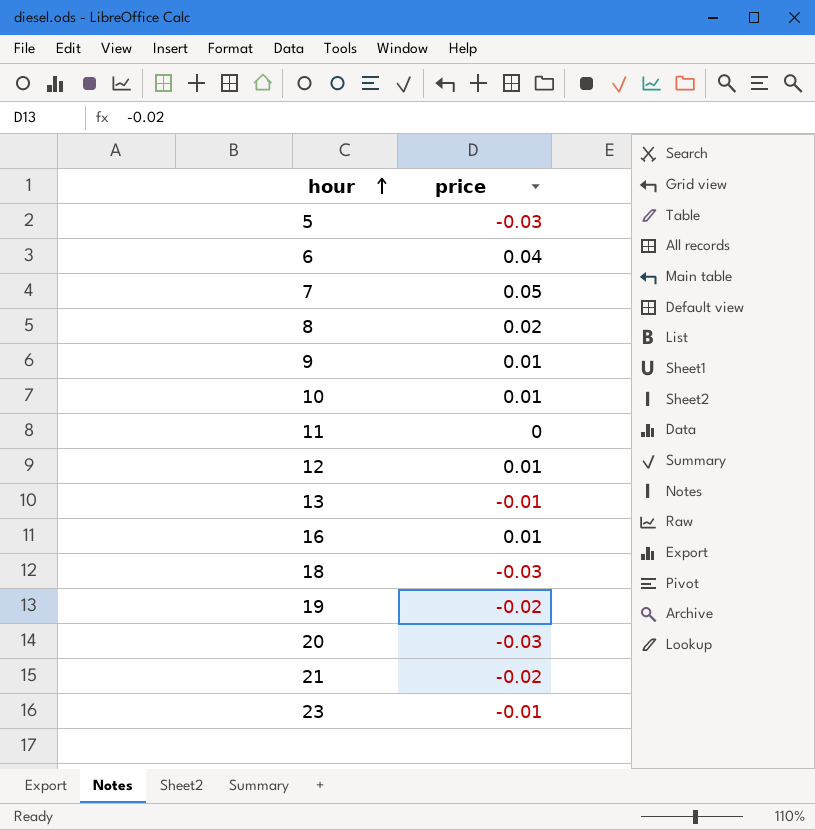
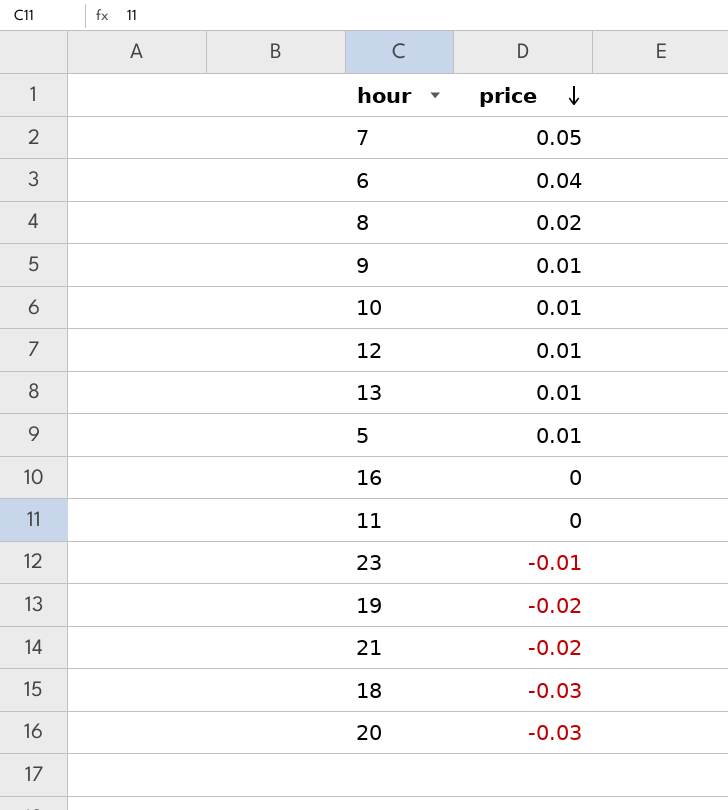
row order: hour ascending -> price descending
13 | price: -0.01 -> 0.01
5 | price: -0.03 -> 0.01
16 | price: 0.01 -> 0

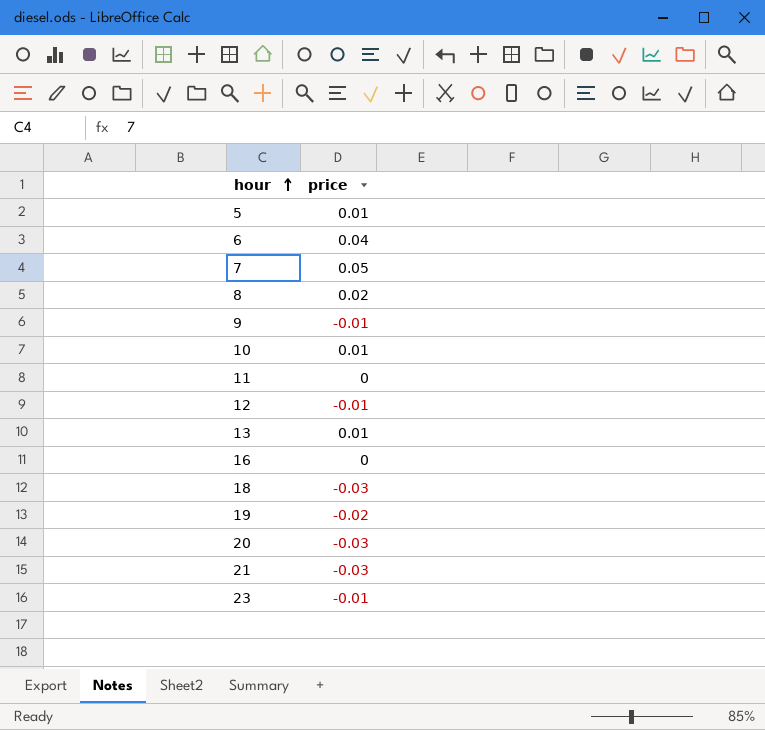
row order: price descending -> hour ascending
9 | price: 0.01 -> -0.01
12 | price: 0.01 -> -0.01
21 | price: -0.02 -> -0.03

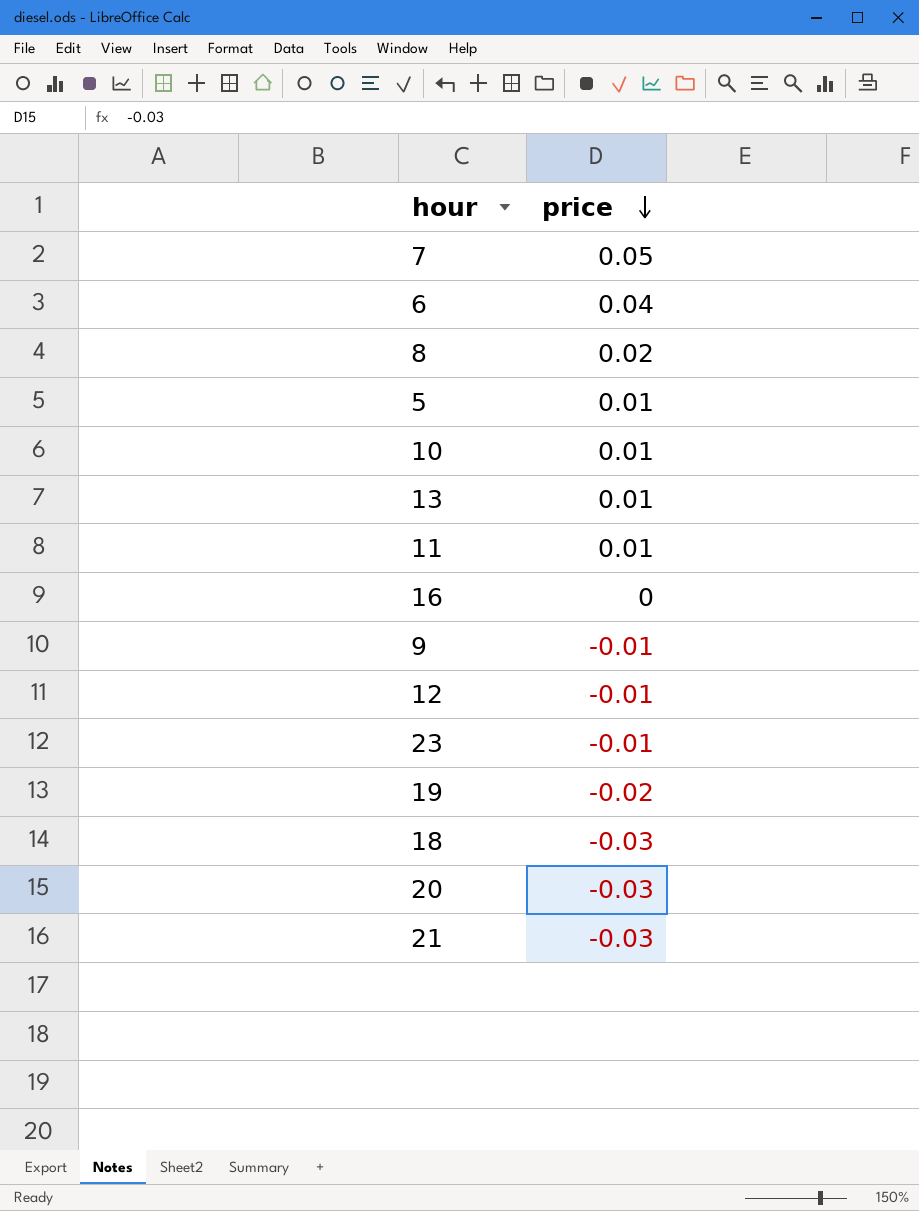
row order: hour ascending -> price descending
11 | price: 0 -> 0.01

